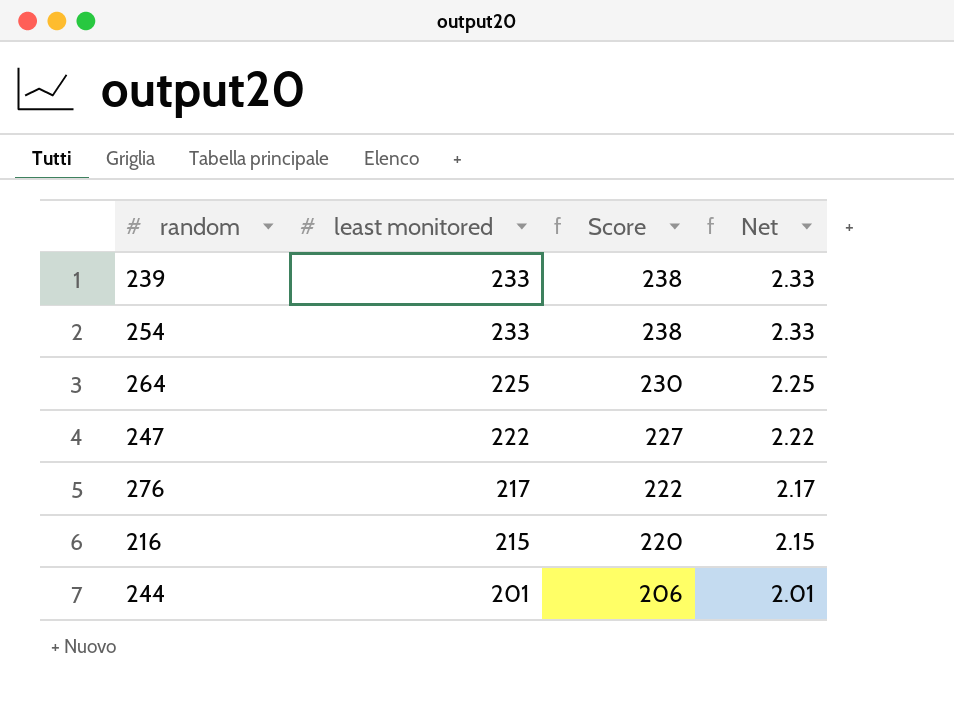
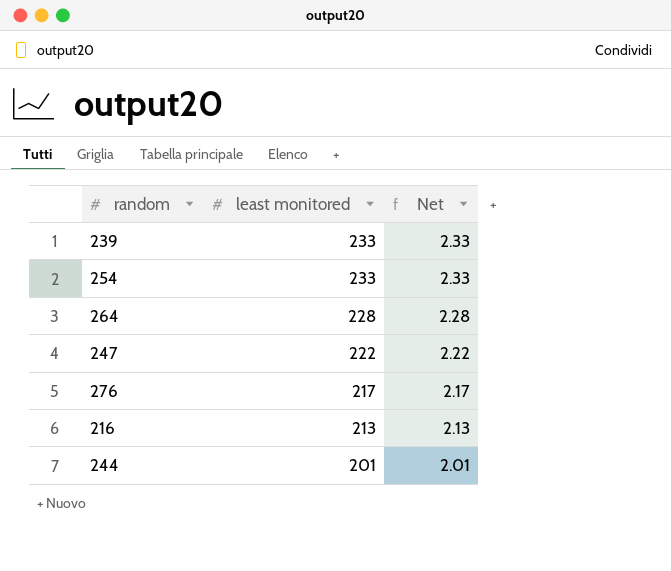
column Score | formula: [least monitored] + 5 -> none
264 | least monitored: 225 -> 228
264 | Net: 2.25 -> 2.28
216 | least monitored: 215 -> 213
216 | Net: 2.15 -> 2.13

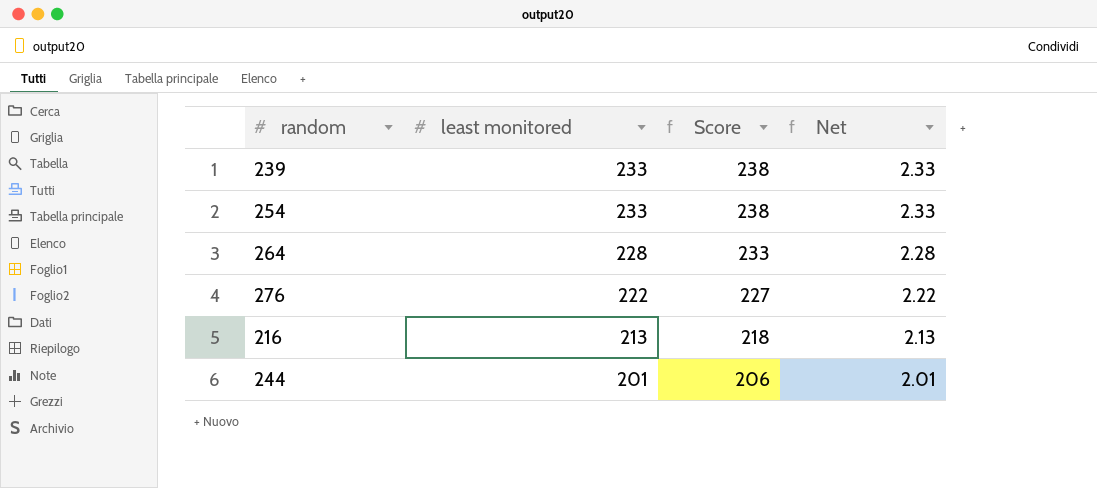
column Score | formula: none -> [least monitored] + 5
row 247: 222 | 2.22 -> none
276 | least monitored: 217 -> 222
276 | Net: 2.17 -> 2.22

